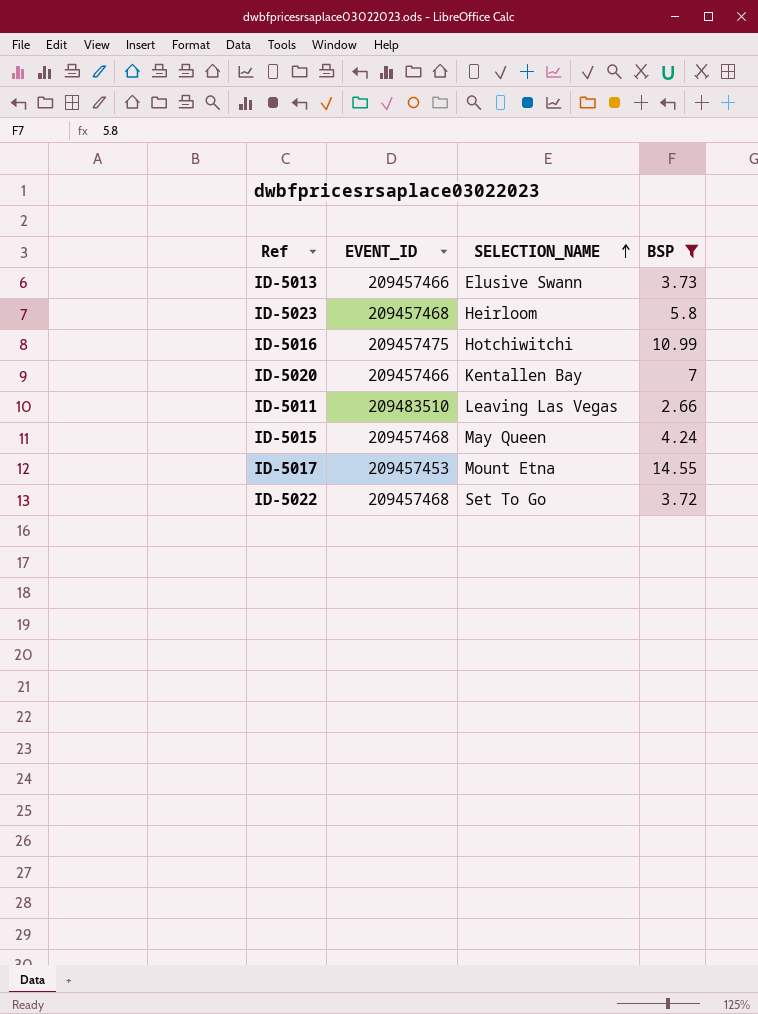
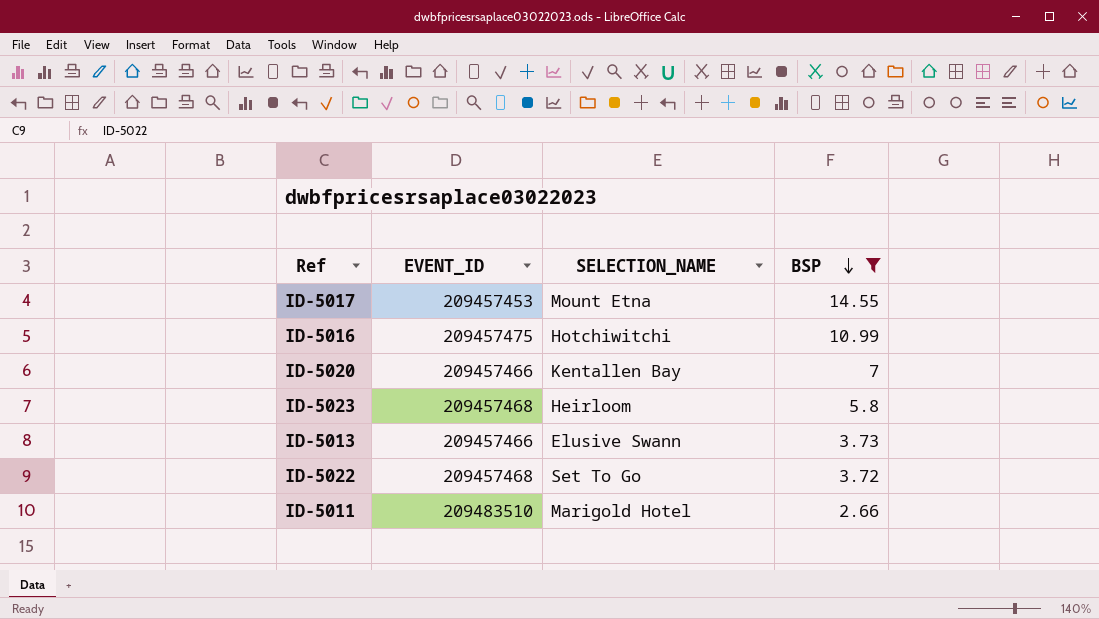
row order: SELECTION_NAME ascending -> BSP descending
row ID-5015: 209457468 | May Queen | 4.24 -> none
ID-5011 | SELECTION_NAME: Leaving Las Vegas -> Marigold Hotel

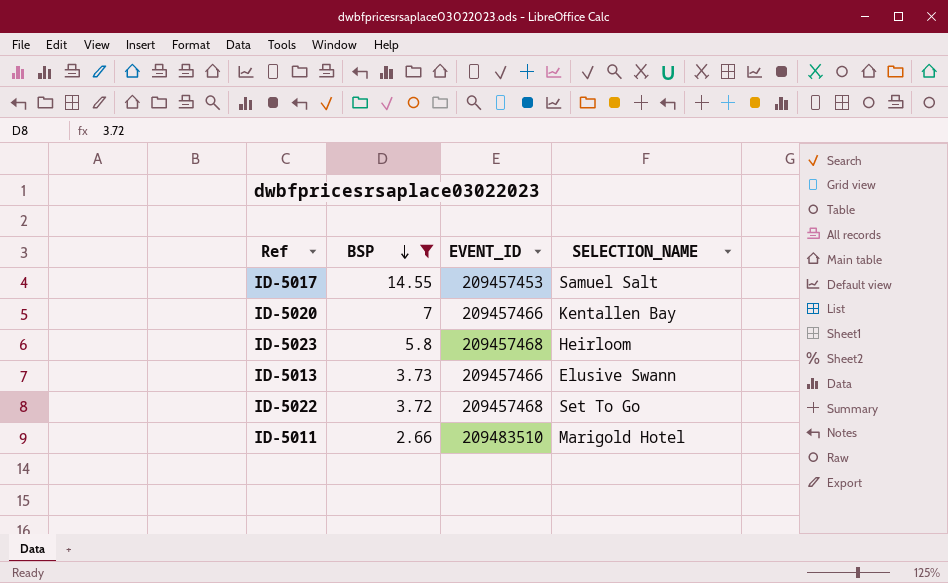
column BSP | position: 4 -> 2
row ID-5016: 209457475 | Hotchiwitchi | 10.99 -> none
ID-5017 | SELECTION_NAME: Mount Etna -> Samuel Salt

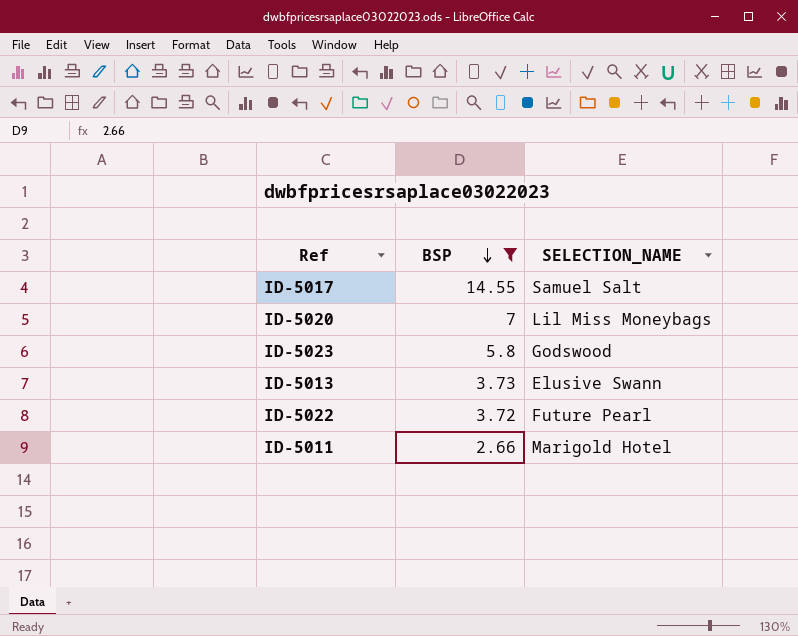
column EVENT_ID | position: 3 -> none
ID-5020 | SELECTION_NAME: Kentallen Bay -> Lil Miss Moneybags
ID-5023 | SELECTION_NAME: Heirloom -> Godswood
ID-5022 | SELECTION_NAME: Set To Go -> Future Pearl

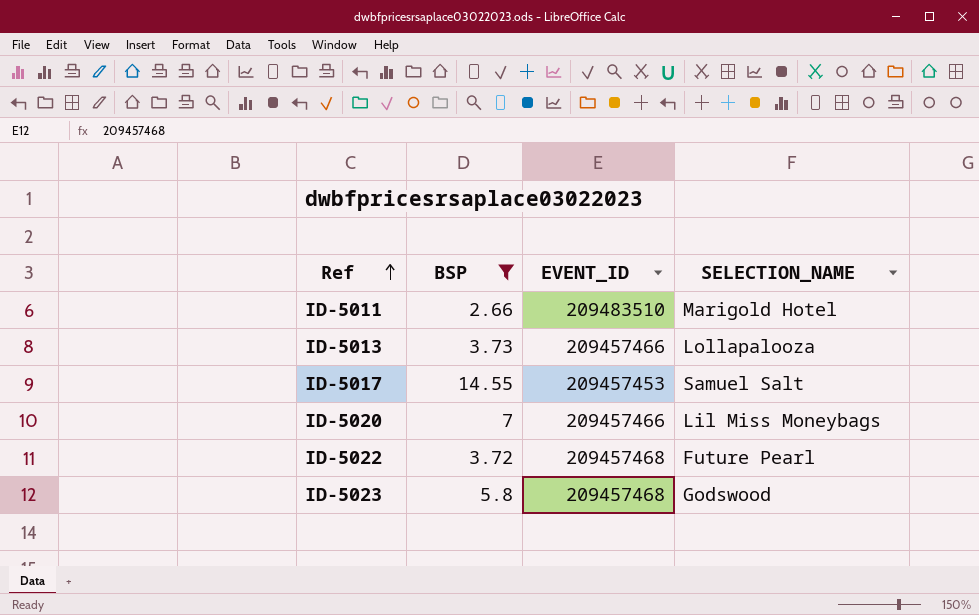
row order: BSP descending -> Ref ascending
column EVENT_ID | position: none -> 3
ID-5013 | SELECTION_NAME: Elusive Swann -> Lollapalooza

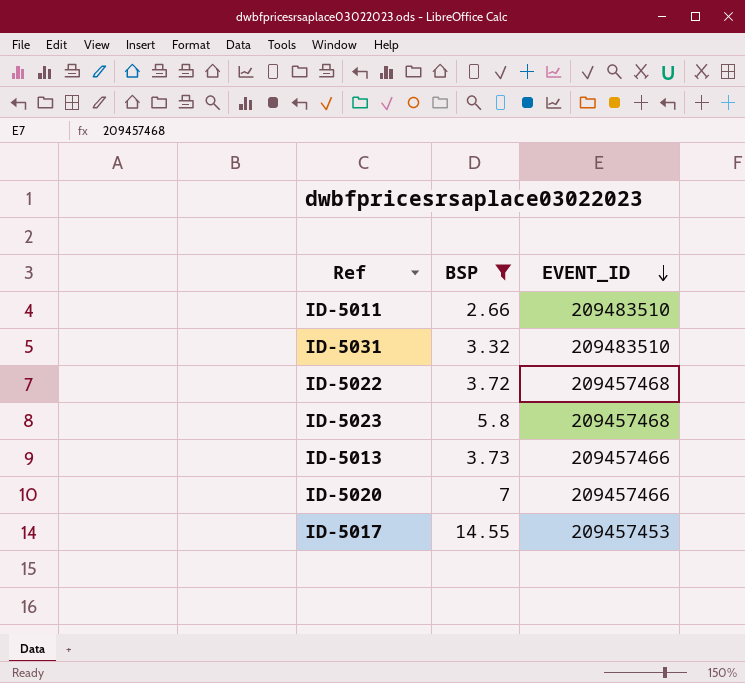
row order: Ref ascending -> EVENT_ID descending
column SELECTION_NAME | position: 4 -> none
row ID-5031: none -> 3.32 | 209483510

